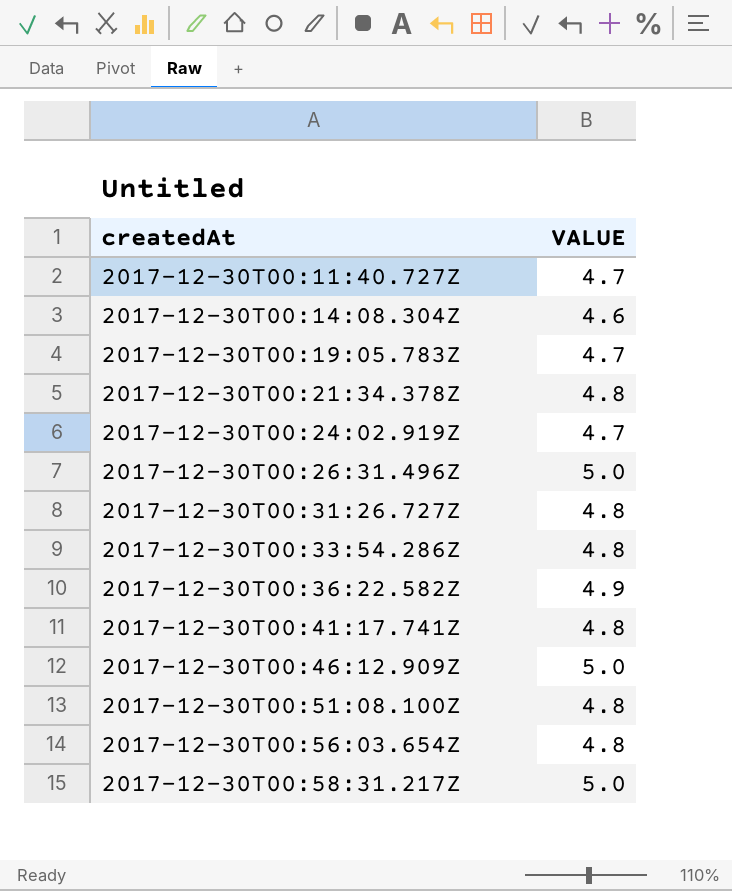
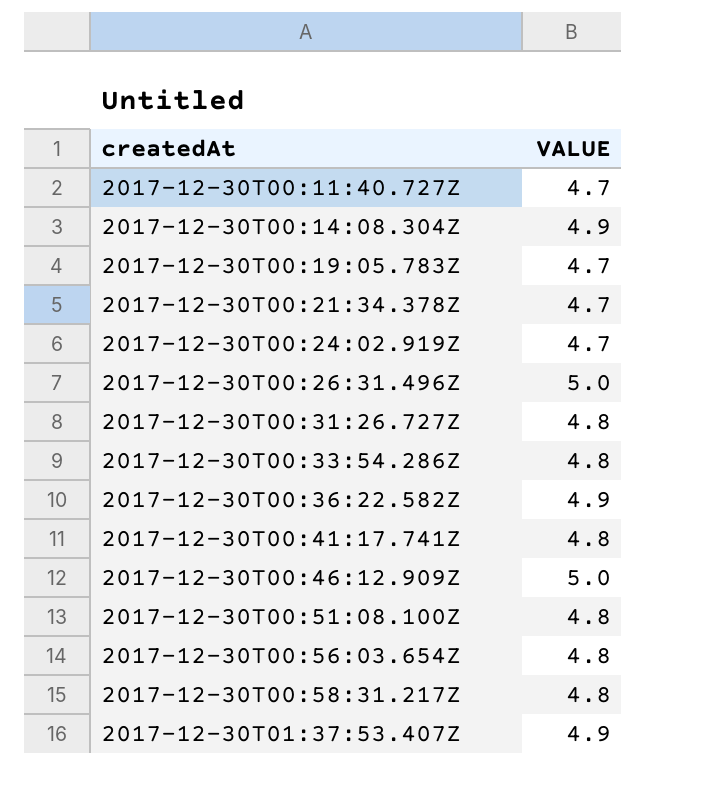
2017-12-30T00:14:08.304Z | VALUE: 4.6 -> 4.9
2017-12-30T00:21:34.378Z | VALUE: 4.8 -> 4.7
2017-12-30T00:58:31.217Z | VALUE: 5.0 -> 4.8
row 2017-12-30T01:37:53.407Z: none -> 4.9

